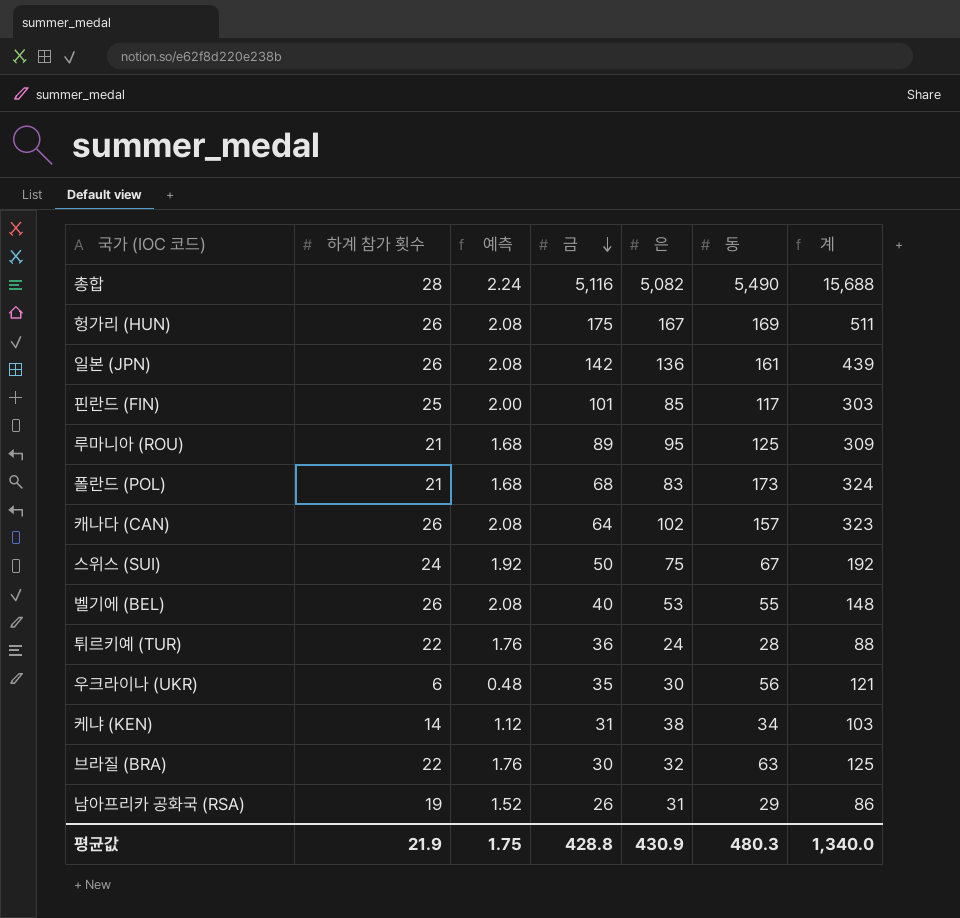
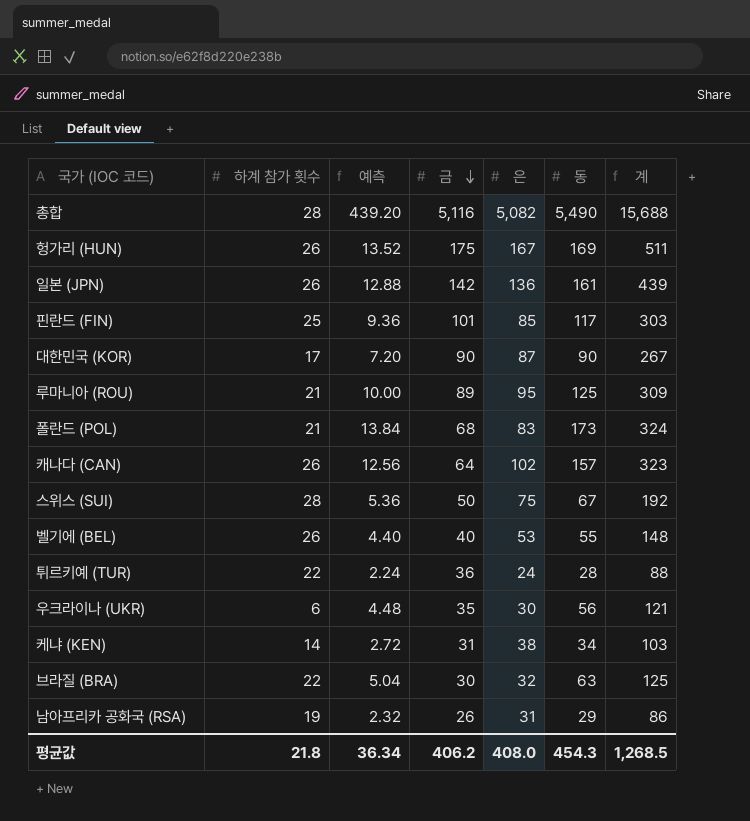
column 예측 | formula: [하계 참가 횟수] * 0.08 -> [동] * 0.08
row 대한민국 (KOR): none -> 17 | 7.20 | 90 | 87 | 90 | 267
스위스 (SUI) | 하계 참가 횟수: 24 -> 28
평균값 | 하계 참가 횟수: 21.9 -> 21.8
평균값 | 예측: 1.75 -> 36.34
평균값 | 금: 428.8 -> 406.2
평균값 | 은: 430.9 -> 408.0
평균값 | 동: 480.3 -> 454.3
평균값 | 계: 1,340.0 -> 1,268.5

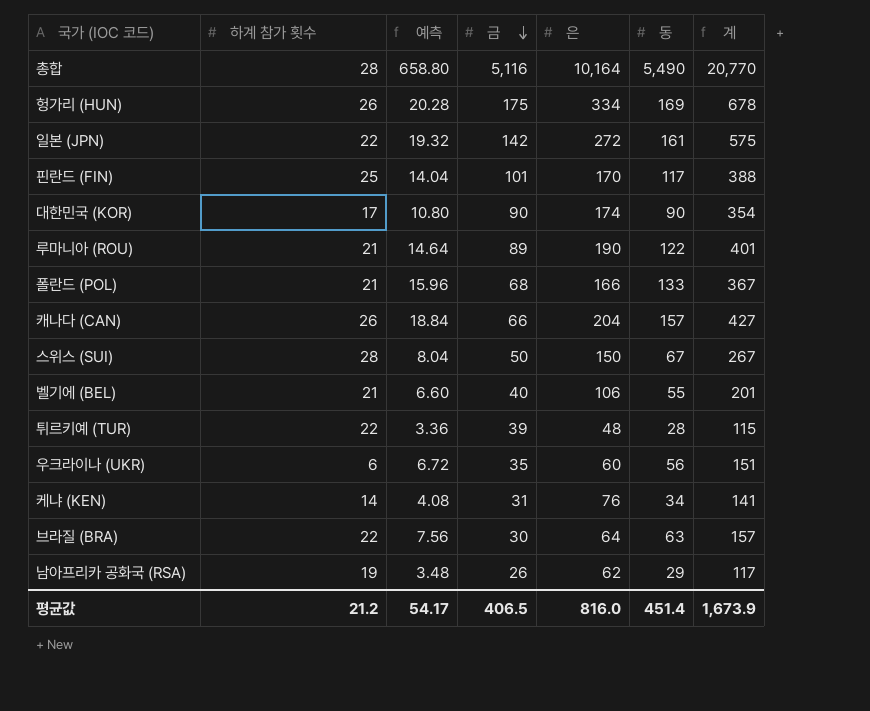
column 예측 | formula: [동] * 0.08 -> [동] * 0.12
총합 | 은: 5,082 -> 10,164
총합 | 계: 15,688 -> 20,770
헝가리 (HUN) | 은: 167 -> 334
헝가리 (HUN) | 계: 511 -> 678
일본 (JPN) | 하계 참가 횟수: 26 -> 22
일본 (JPN) | 은: 136 -> 272
일본 (JPN) | 계: 439 -> 575
핀란드 (FIN) | 은: 85 -> 170
핀란드 (FIN) | 계: 303 -> 388
대한민국 (KOR) | 은: 87 -> 174
대한민국 (KOR) | 계: 267 -> 354
루마니아 (ROU) | 은: 95 -> 190
루마니아 (ROU) | 동: 125 -> 122
루마니아 (ROU) | 계: 309 -> 401
폴란드 (POL) | 은: 83 -> 166
폴란드 (POL) | 동: 173 -> 133
폴란드 (POL) | 계: 324 -> 367
캐나다 (CAN) | 금: 64 -> 66
캐나다 (CAN) | 은: 102 -> 204
캐나다 (CAN) | 계: 323 -> 427
스위스 (SUI) | 은: 75 -> 150
스위스 (SUI) | 계: 192 -> 267
벨기에 (BEL) | 하계 참가 횟수: 26 -> 21
벨기에 (BEL) | 은: 53 -> 106
벨기에 (BEL) | 계: 148 -> 201
튀르키예 (TUR) | 금: 36 -> 39
튀르키예 (TUR) | 은: 24 -> 48
튀르키예 (TUR) | 계: 88 -> 115
우크라이나 (UKR) | 은: 30 -> 60
우크라이나 (UKR) | 계: 121 -> 151
케냐 (KEN) | 은: 38 -> 76
케냐 (KEN) | 계: 103 -> 141
브라질 (BRA) | 은: 32 -> 64
브라질 (BRA) | 계: 125 -> 157
남아프리카 공화국 (RSA) | 은: 31 -> 62
남아프리카 공화국 (RSA) | 계: 86 -> 117
평균값 | 하계 참가 횟수: 21.8 -> 21.2
평균값 | 예측: 36.34 -> 54.17
평균값 | 금: 406.2 -> 406.5
평균값 | 은: 408.0 -> 816.0
평균값 | 동: 454.3 -> 451.4
평균값 | 계: 1,268.5 -> 1,673.9

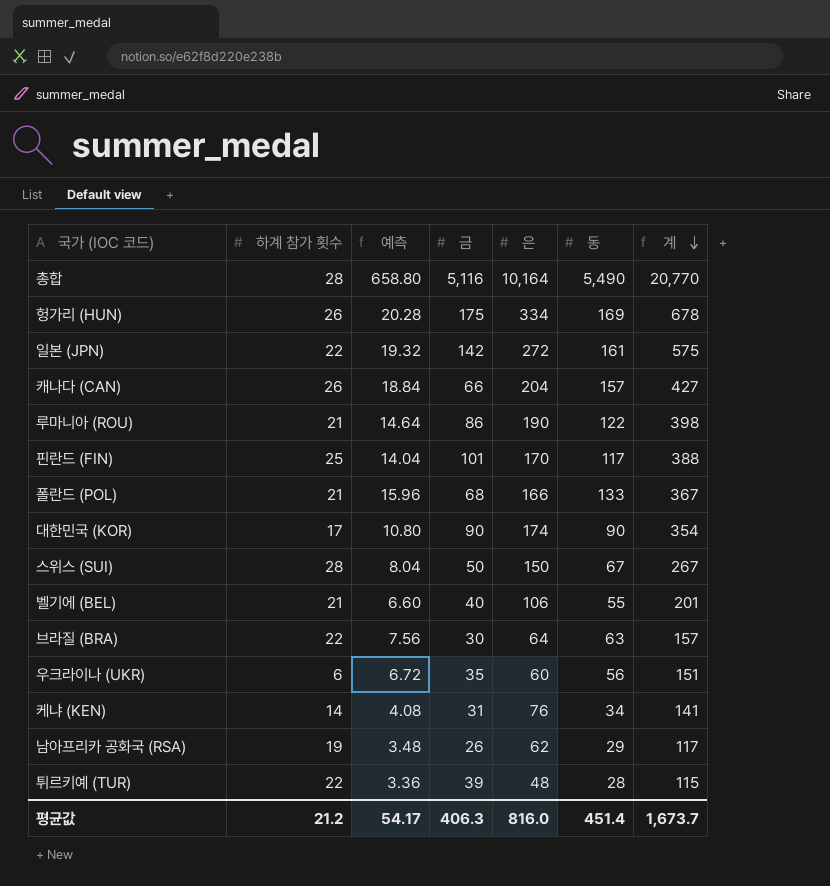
row order: 금 descending -> 계 descending
루마니아 (ROU) | 금: 89 -> 86
루마니아 (ROU) | 계: 401 -> 398
평균값 | 금: 406.5 -> 406.3
평균값 | 계: 1,673.9 -> 1,673.7

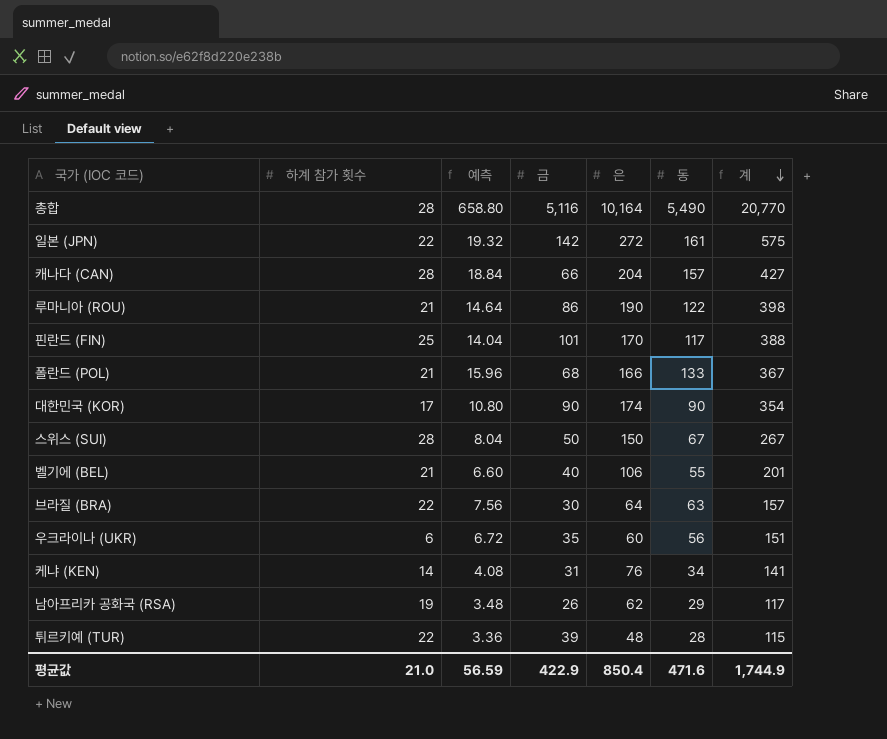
row 헝가리 (HUN): 26 | 20.28 | 175 | 334 | 169 | 678 -> none
캐나다 (CAN) | 하계 참가 횟수: 26 -> 28
평균값 | 하계 참가 횟수: 21.2 -> 21.0
평균값 | 예측: 54.17 -> 56.59
평균값 | 금: 406.3 -> 422.9
평균값 | 은: 816.0 -> 850.4
평균값 | 동: 451.4 -> 471.6
평균값 | 계: 1,673.7 -> 1,744.9

